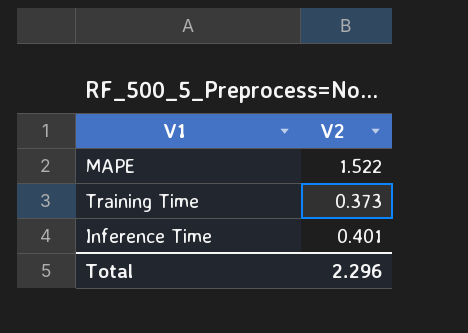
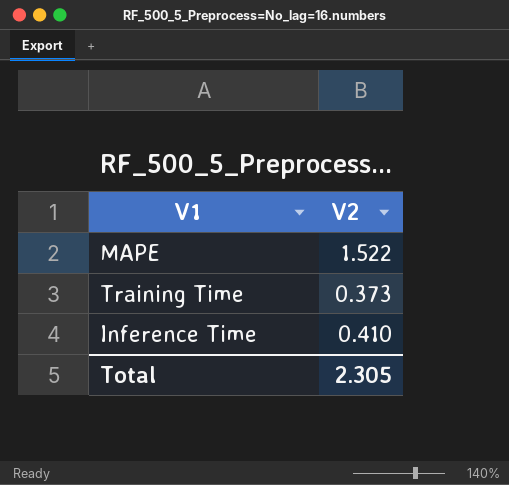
Inference Time | V2: 0.401 -> 0.410
Total | V2: 2.296 -> 2.305

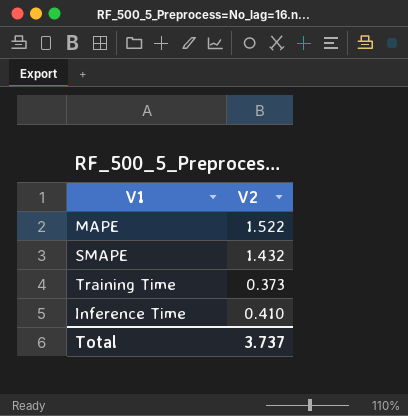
row SMAPE: none -> 1.432
Total | V2: 2.305 -> 3.737

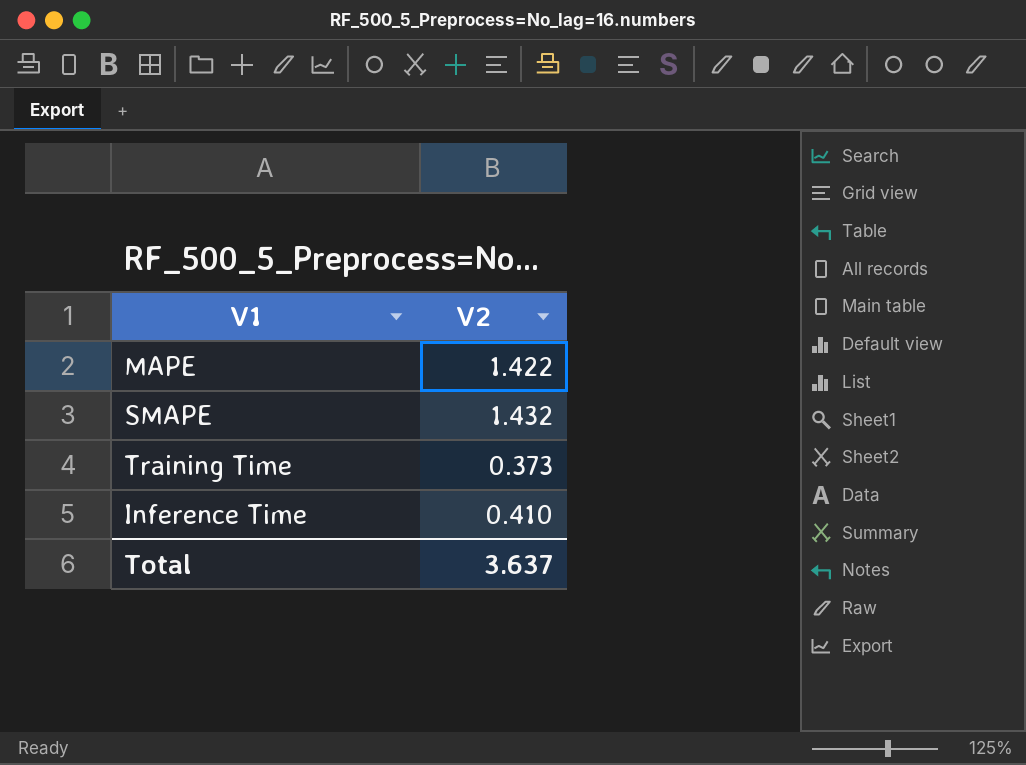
MAPE | V2: 1.522 -> 1.422
Total | V2: 3.737 -> 3.637

